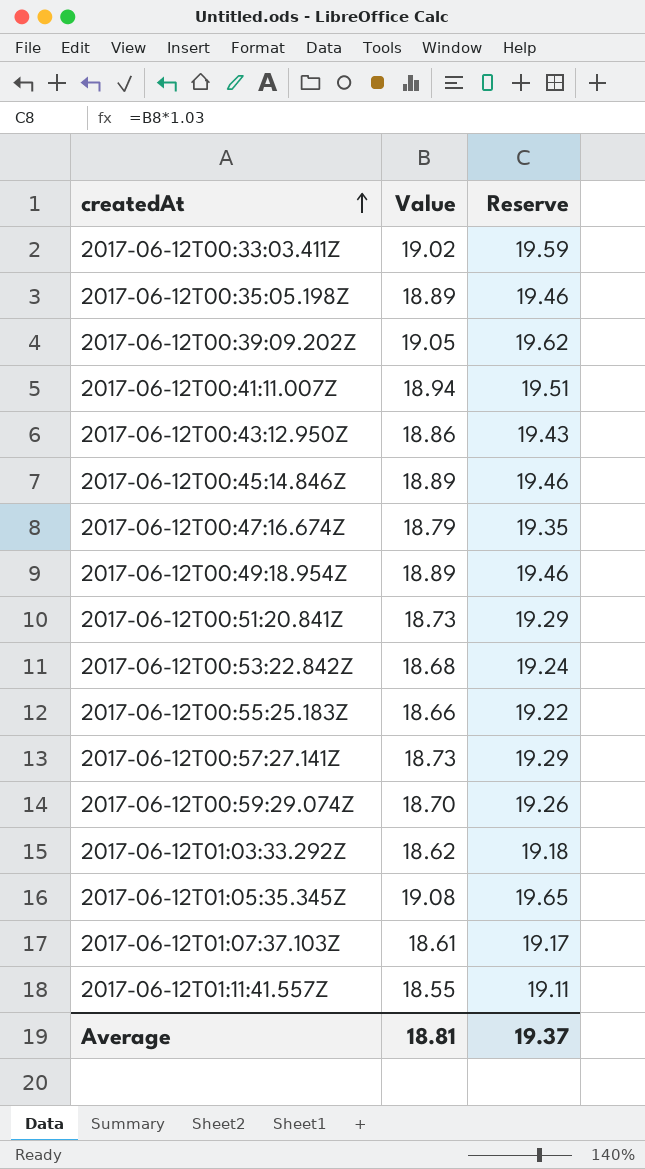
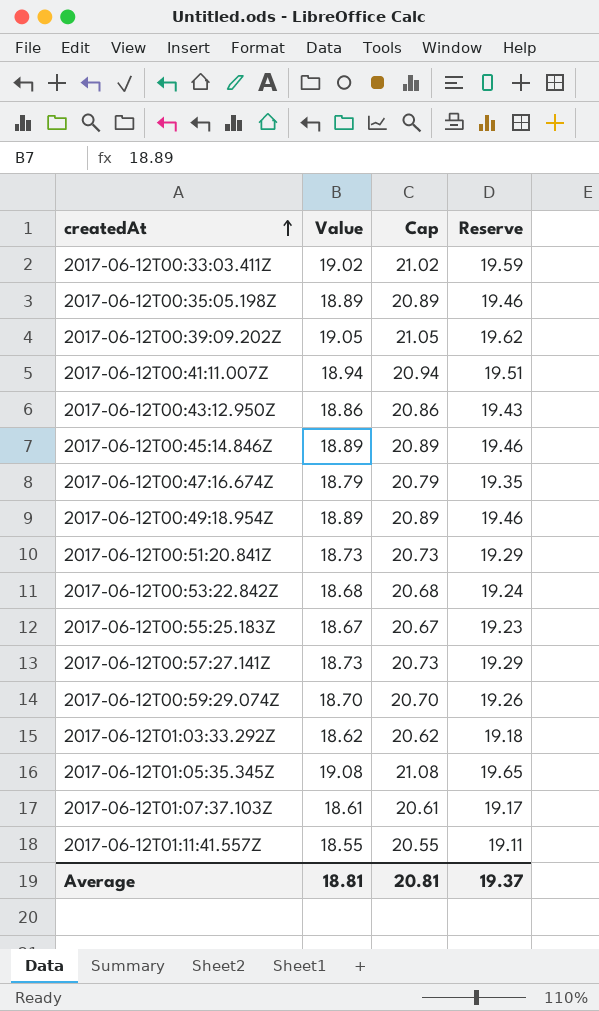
column Cap | formula: none -> [Value] + 2
2017-06-12T00:55:25.183Z | Value: 18.66 -> 18.67
2017-06-12T00:55:25.183Z | Reserve: 19.22 -> 19.23

